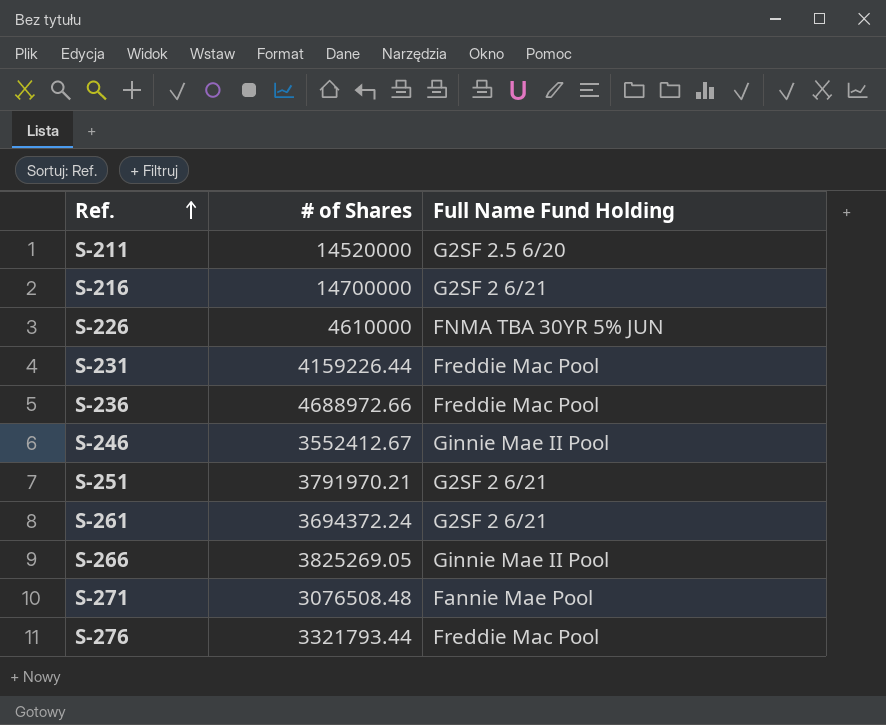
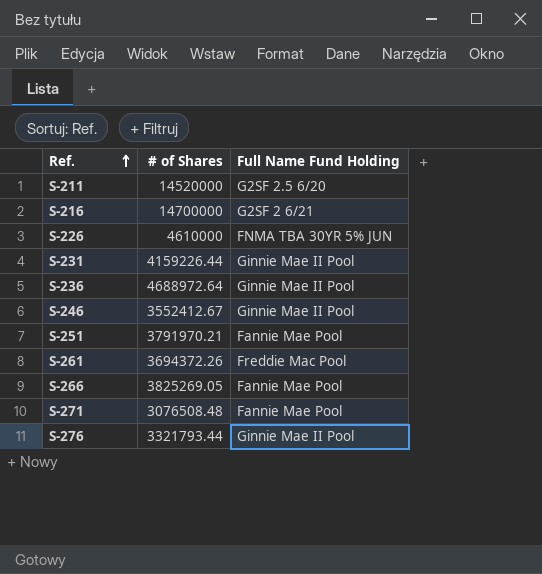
S-231 | Full Name Fund Holding: Freddie Mac Pool -> Ginnie Mae II Pool
S-236 | # of Shares: 4688972.66 -> 4688972.64
S-236 | Full Name Fund Holding: Freddie Mac Pool -> Ginnie Mae II Pool
S-251 | Full Name Fund Holding: G2SF 2 6/21 -> Fannie Mae Pool
S-261 | # of Shares: 3694372.24 -> 3694372.26
S-261 | Full Name Fund Holding: G2SF 2 6/21 -> Freddie Mac Pool
S-266 | Full Name Fund Holding: Ginnie Mae II Pool -> Fannie Mae Pool
S-276 | Full Name Fund Holding: Freddie Mac Pool -> Ginnie Mae II Pool

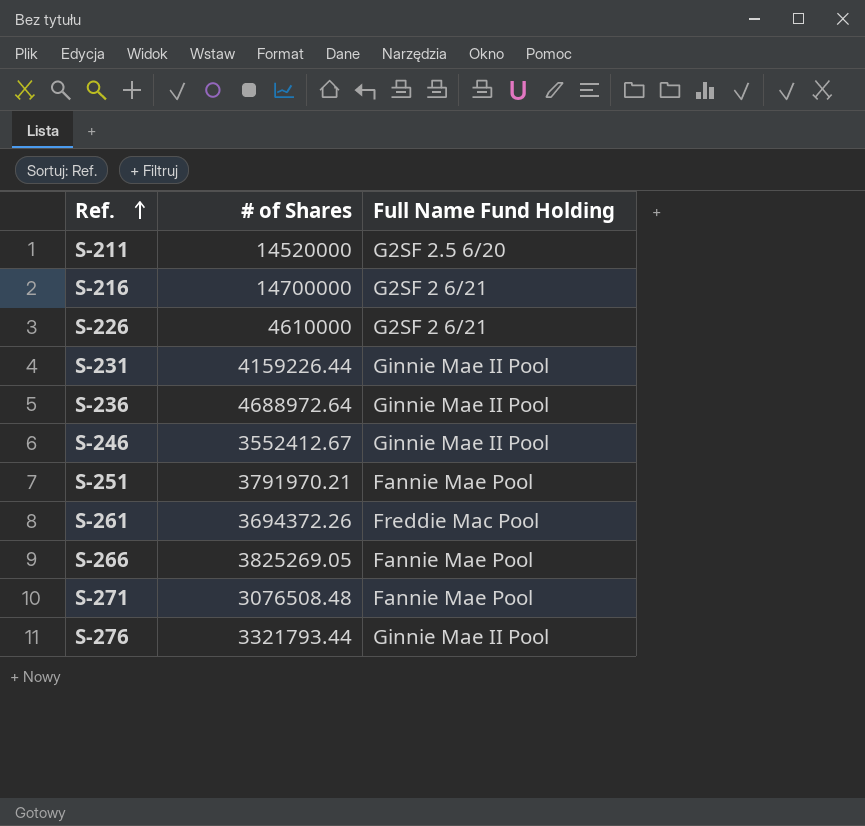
S-226 | Full Name Fund Holding: FNMA TBA 30YR 5% JUN -> G2SF 2 6/21

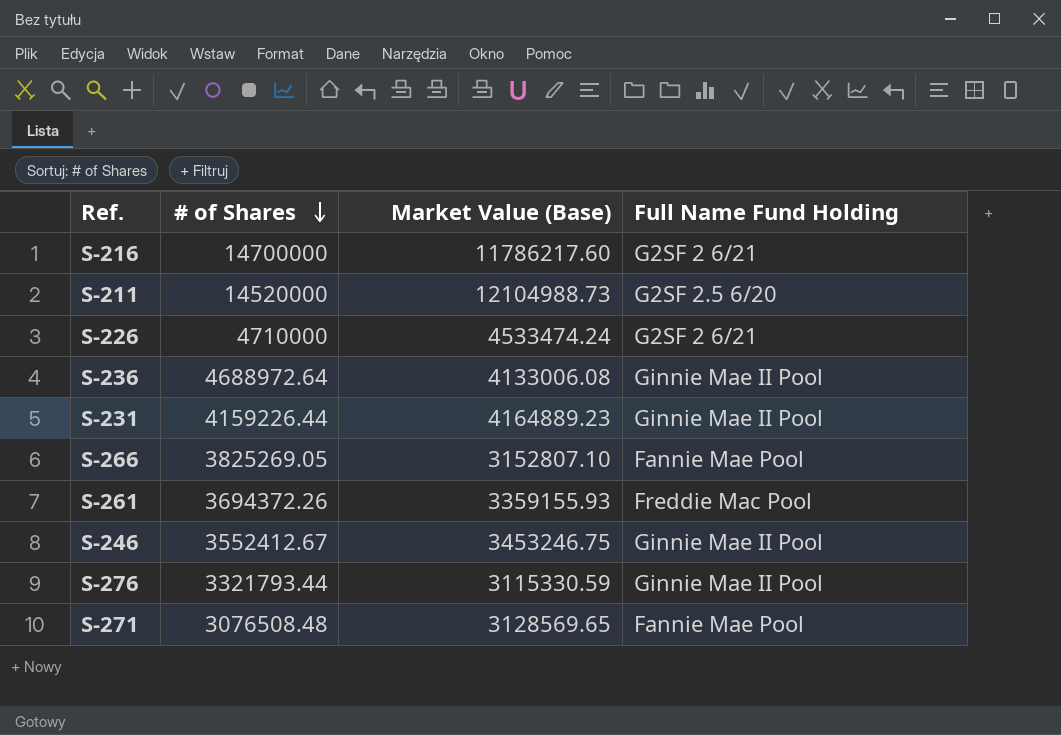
row order: Ref. ascending -> # of Shares descending
column Market Value (Base) | position: none -> 3
row S-251: 3791970.21 | Fannie Mae Pool -> none
S-226 | # of Shares: 4610000 -> 4710000

